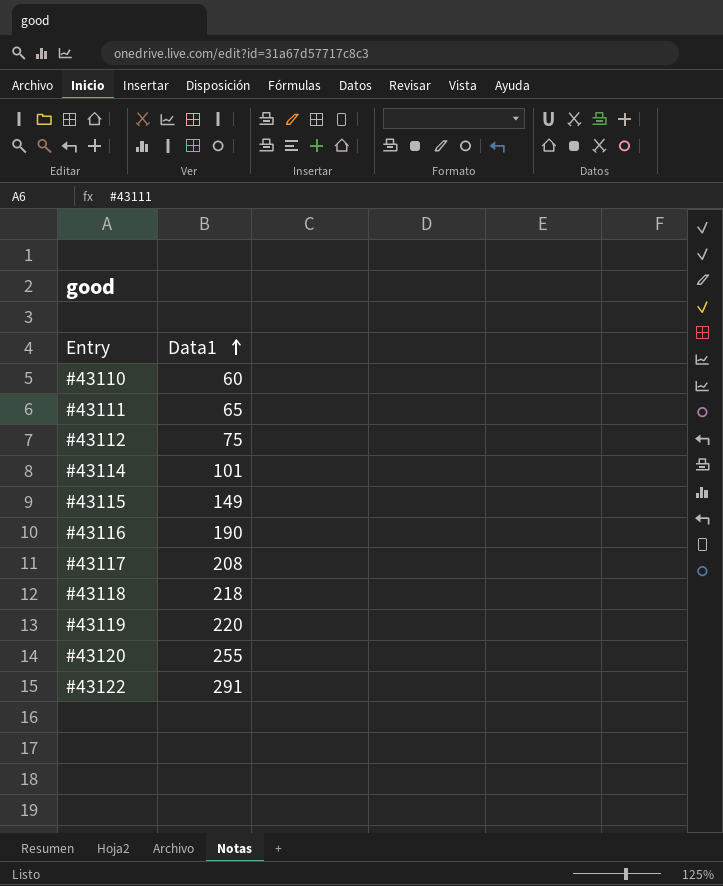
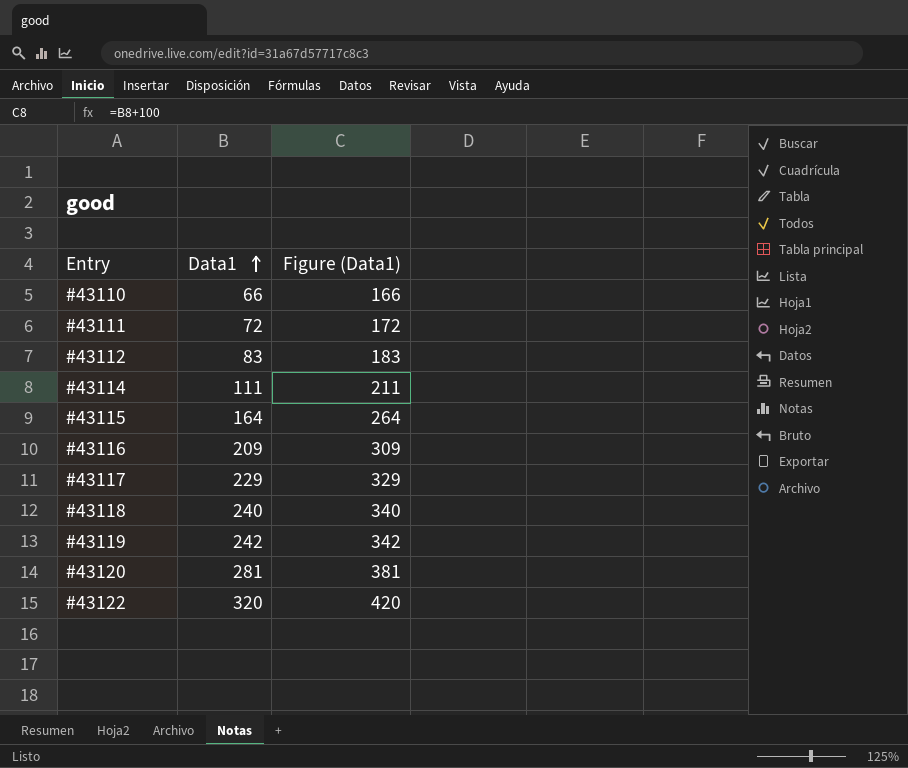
column Figure (Data1) | formula: none -> [Data1] + 100
#43110 | Data1: 60 -> 66
#43111 | Data1: 65 -> 72
#43112 | Data1: 75 -> 83
#43114 | Data1: 101 -> 111
#43115 | Data1: 149 -> 164
#43116 | Data1: 190 -> 209
#43117 | Data1: 208 -> 229
#43118 | Data1: 218 -> 240
#43119 | Data1: 220 -> 242
#43120 | Data1: 255 -> 281
#43122 | Data1: 291 -> 320

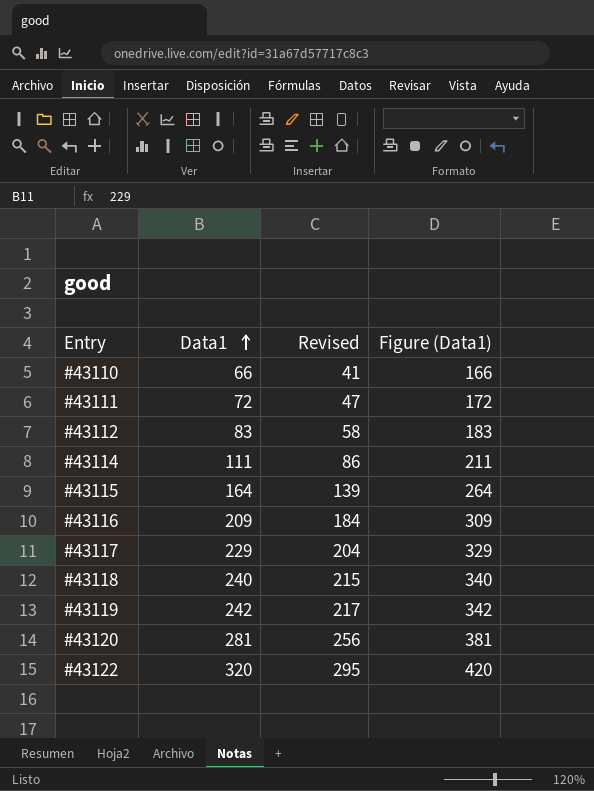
column Revised | formula: none -> [Data1] - 25

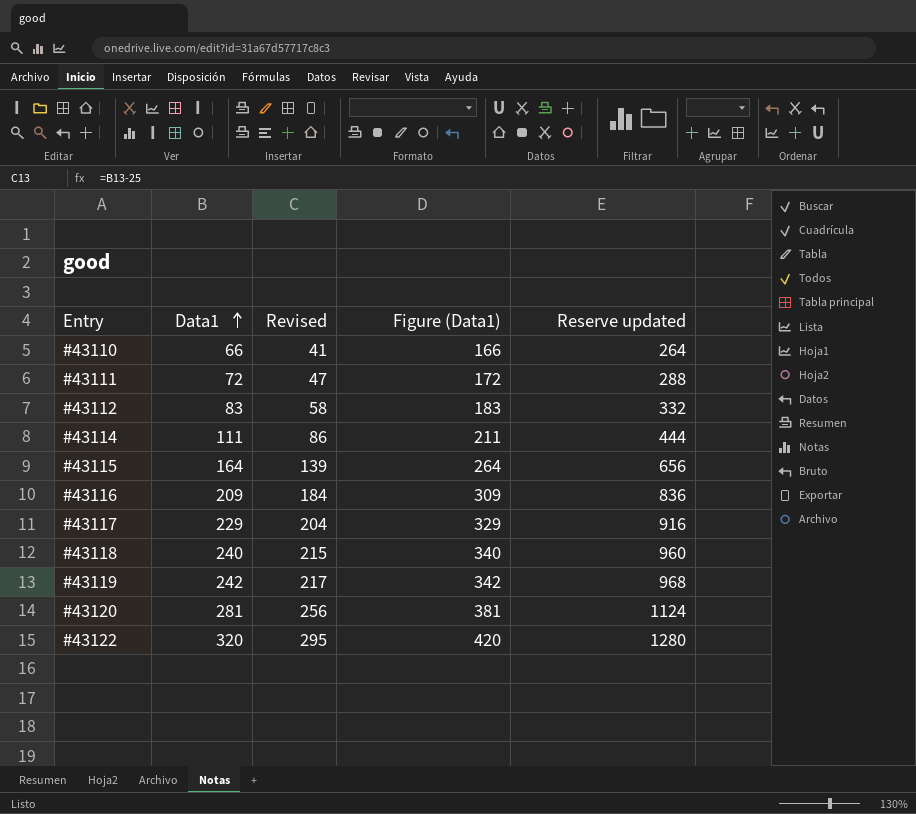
column Reserve updated | formula: none -> [Data1] * 4

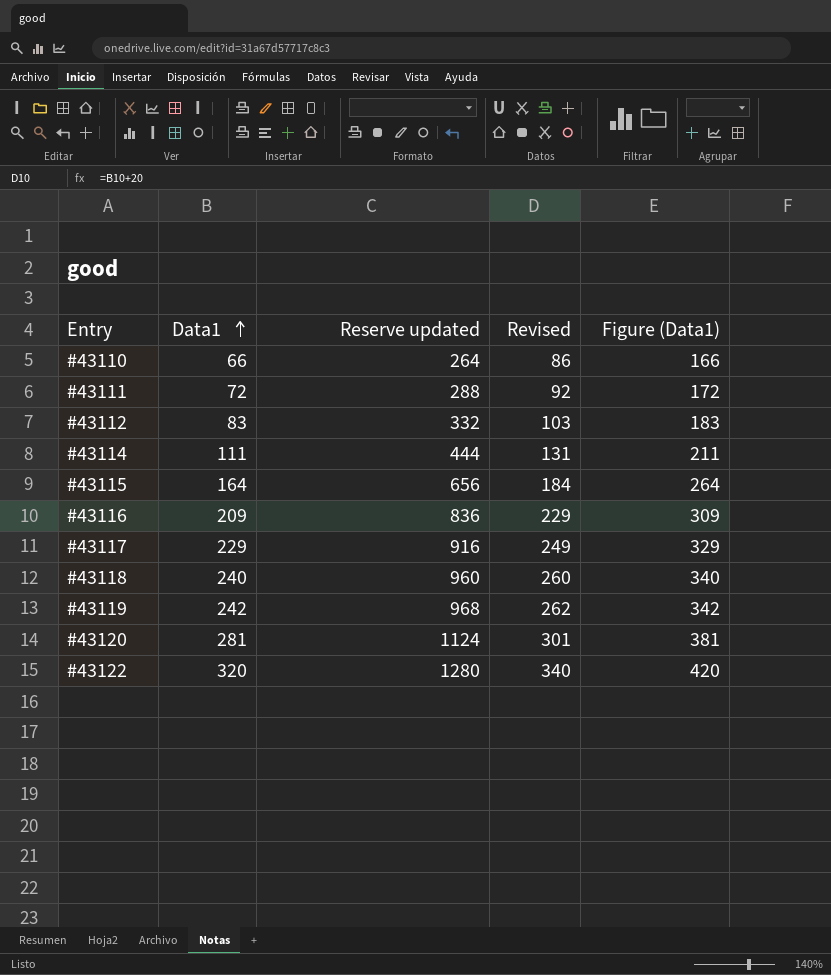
column Reserve updated | position: 5 -> 3
column Revised | formula: [Data1] - 25 -> [Data1] + 20

